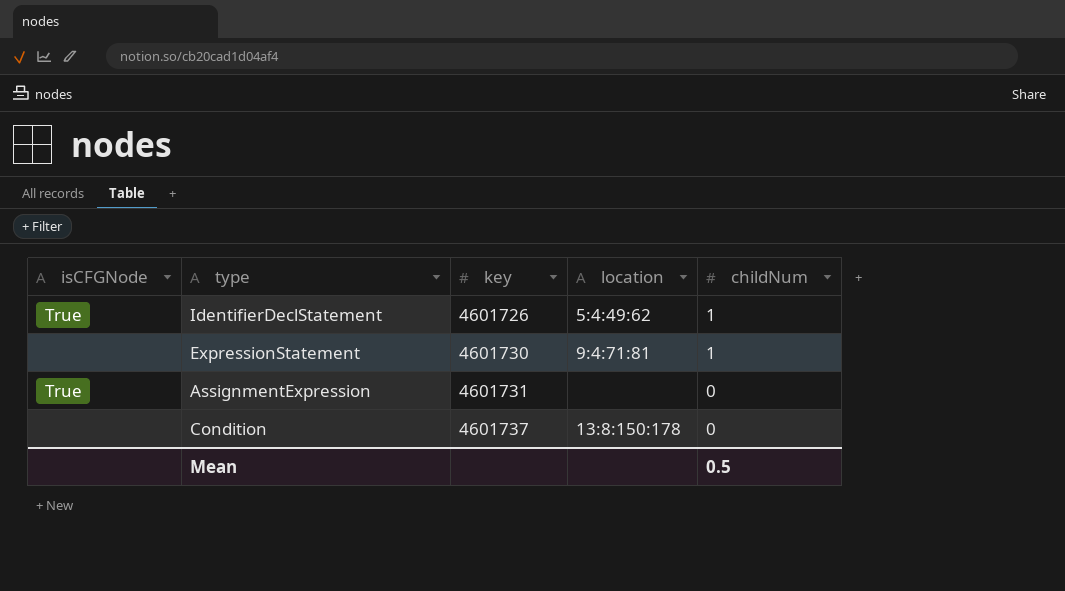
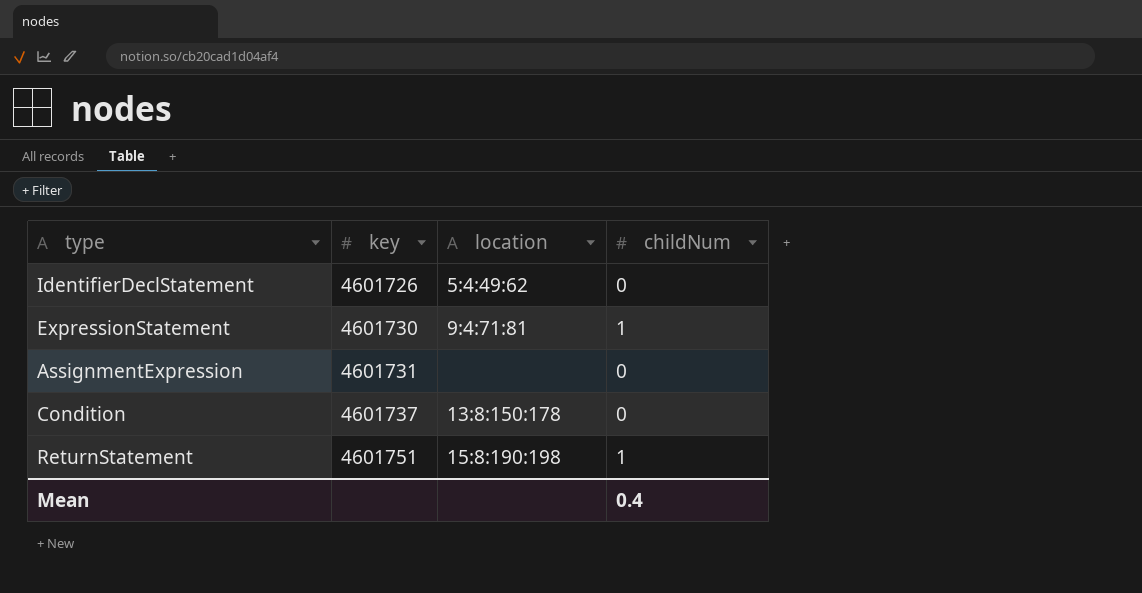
column isCFGNode | position: 1 -> none
IdentifierDeclStatement | childNum: 1 -> 0
row ReturnStatement: none -> 4601751 | 15:8:190:198 | 1
Mean | childNum: 0.5 -> 0.4

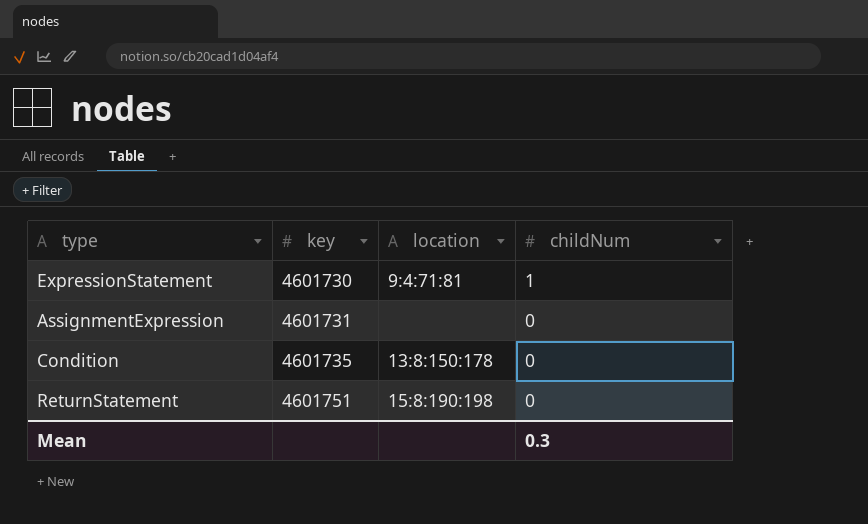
row IdentifierDeclStatement: 4601726 | 5:4:49:62 | 0 -> none
Condition | key: 4601737 -> 4601735
ReturnStatement | childNum: 1 -> 0
Mean | childNum: 0.4 -> 0.3

